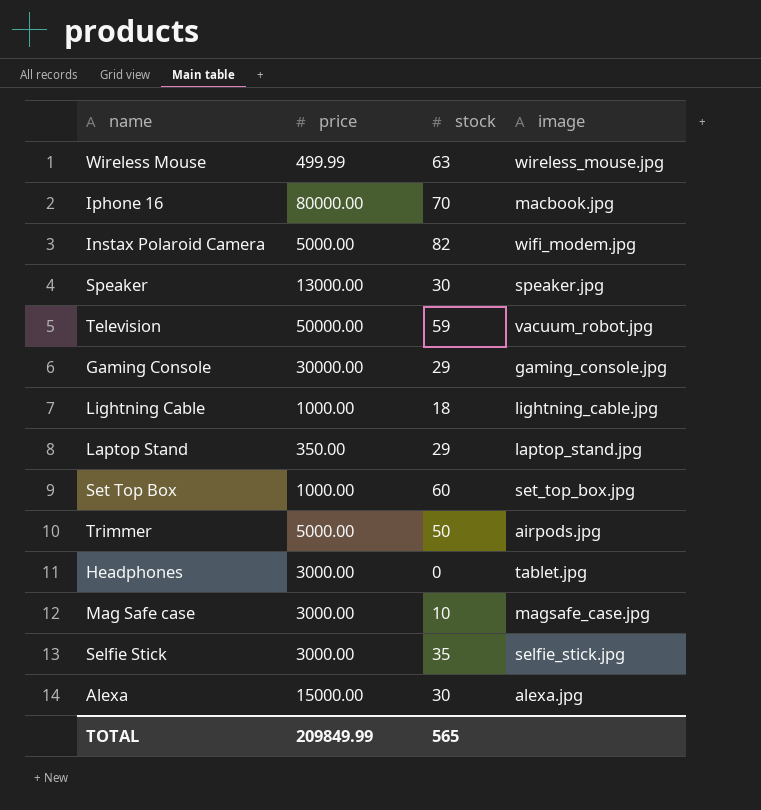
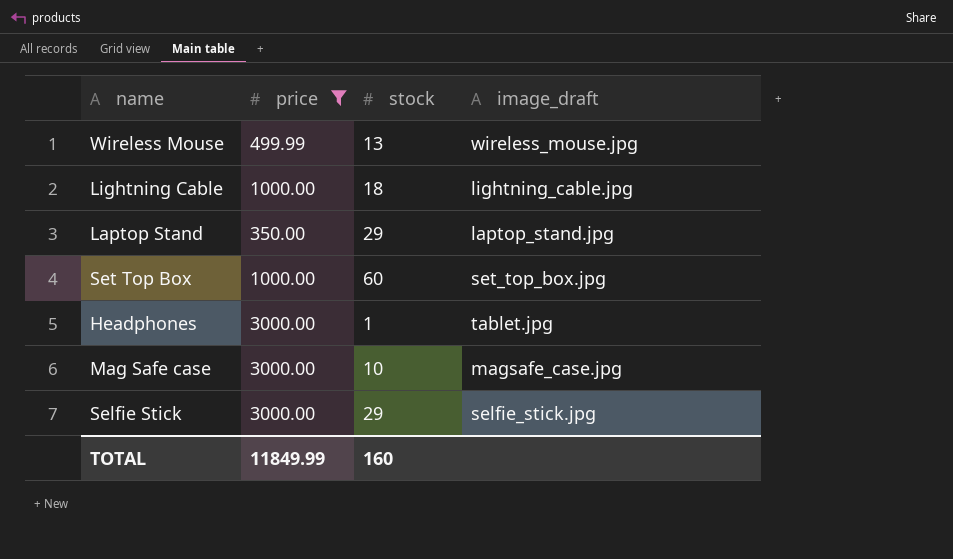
filter: none -> price <= 3000.00
column name: image -> image_draft
Wireless Mouse | stock: 63 -> 13
Headphones | stock: 0 -> 1
Selfie Stick | stock: 35 -> 29
TOTAL | price: 209849.99 -> 11849.99
TOTAL | stock: 565 -> 160

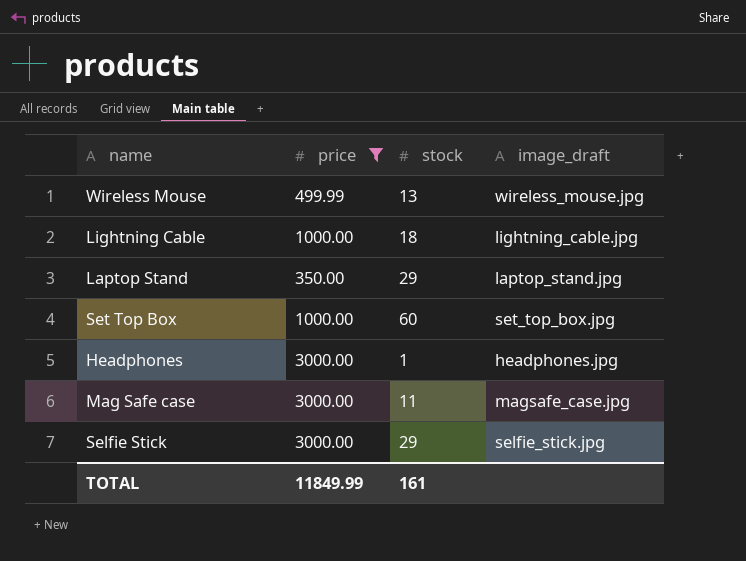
Headphones | image_draft: tablet.jpg -> headphones.jpg
Mag Safe case | stock: 10 -> 11
TOTAL | stock: 160 -> 161

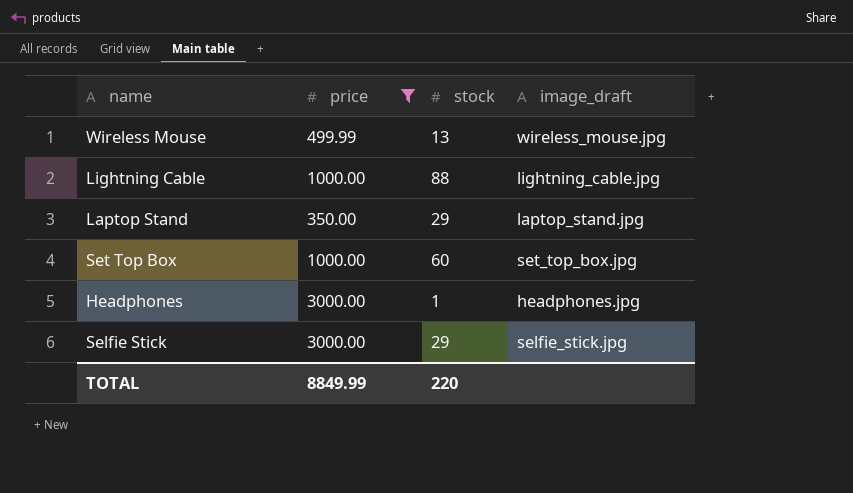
row Mag Safe case: 3000.00 | 11 | magsafe_case.jpg -> none
Lightning Cable | stock: 18 -> 88
TOTAL | price: 11849.99 -> 8849.99
TOTAL | stock: 161 -> 220

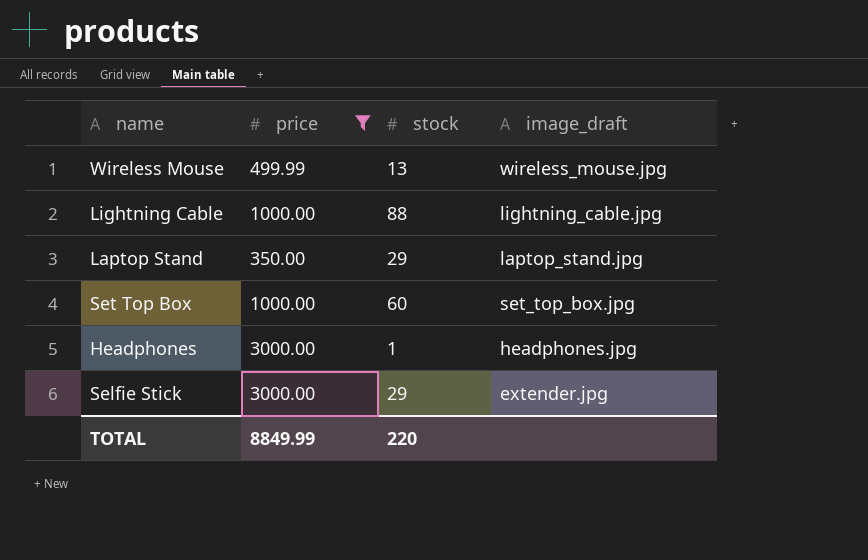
Selfie Stick | image_draft: selfie_stick.jpg -> extender.jpg

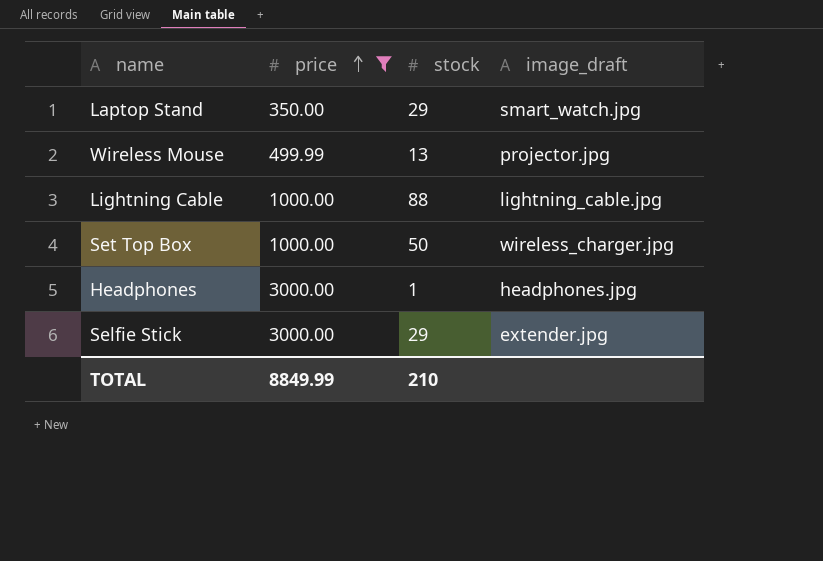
row order: none -> price ascending
Laptop Stand | image_draft: laptop_stand.jpg -> smart_watch.jpg
Wireless Mouse | image_draft: wireless_mouse.jpg -> projector.jpg
Set Top Box | stock: 60 -> 50
Set Top Box | image_draft: set_top_box.jpg -> wireless_charger.jpg
TOTAL | stock: 220 -> 210

